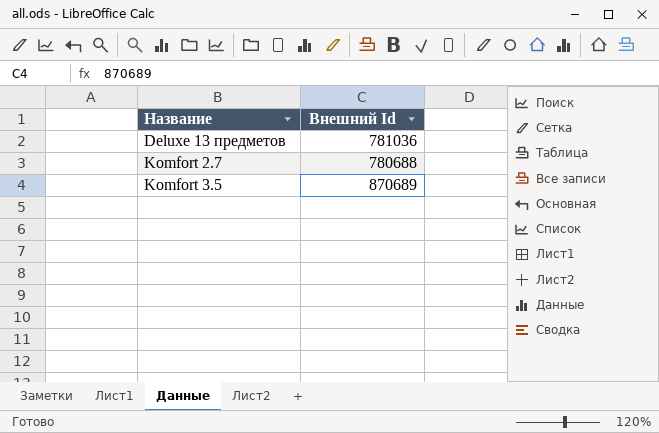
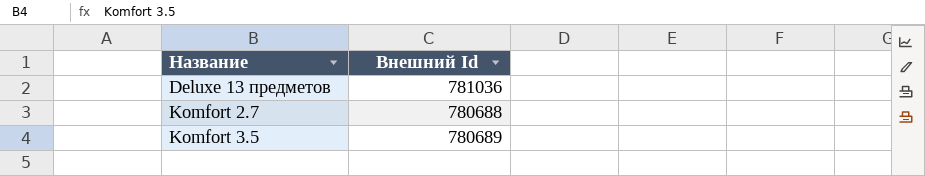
Komfort 3.5 | Внешний Id: 870689 -> 780689

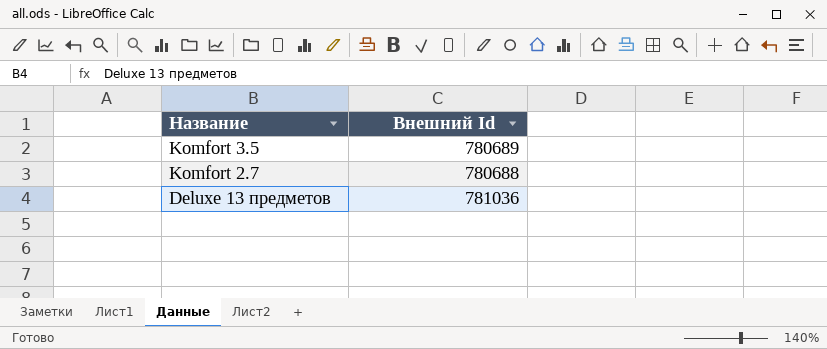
row order: Название ascending -> Название descending

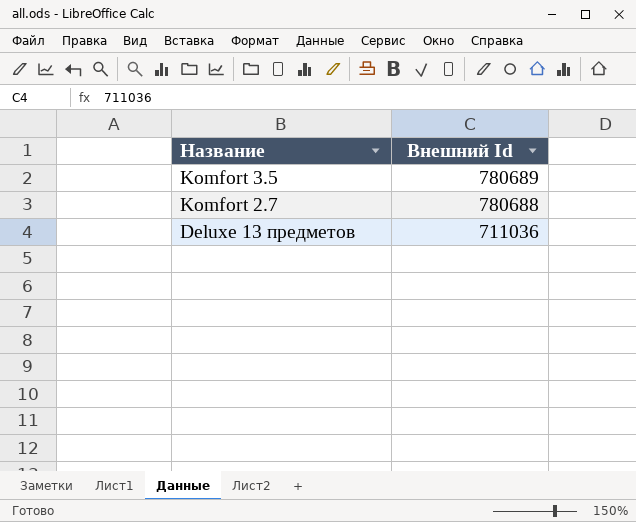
Deluxe 13 предметов | Внешний Id: 781036 -> 711036

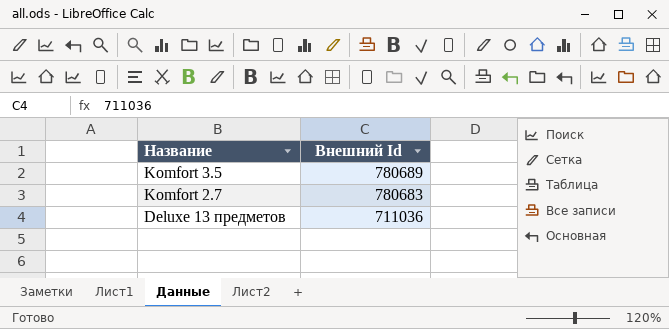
Komfort 2.7 | Внешний Id: 780688 -> 780683

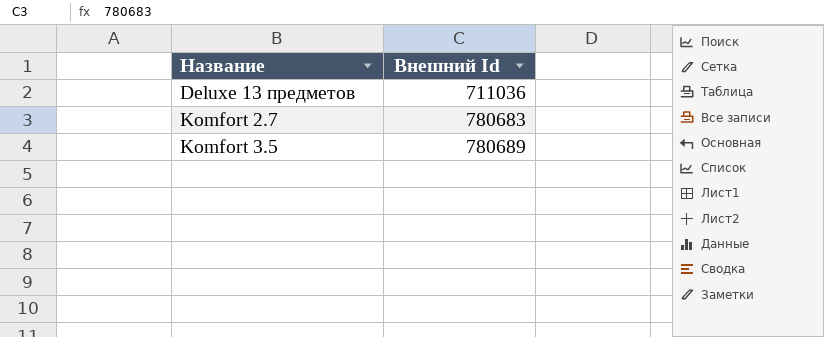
row order: Название descending -> Название ascending

